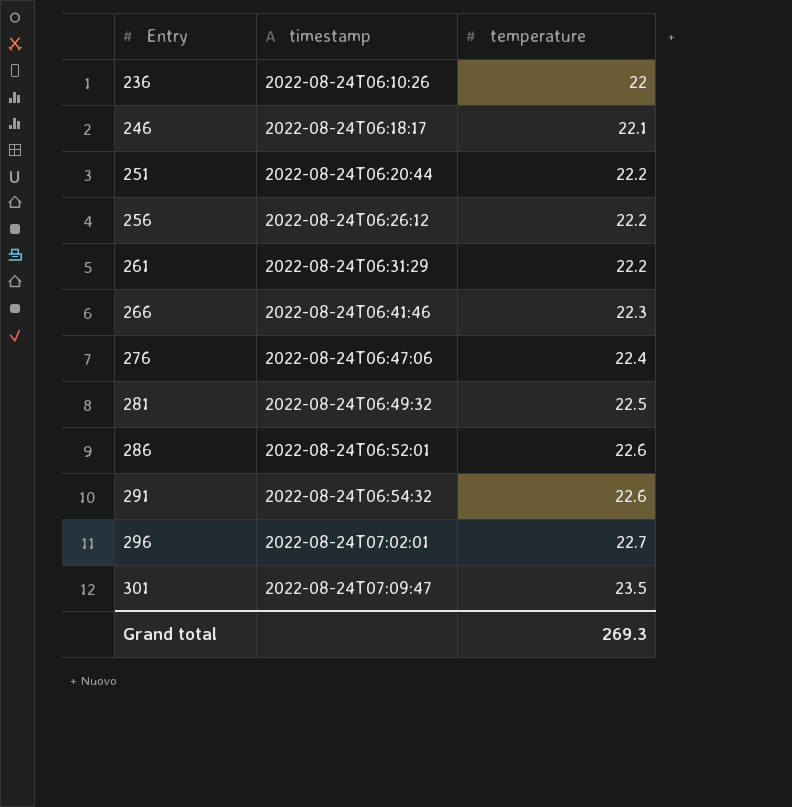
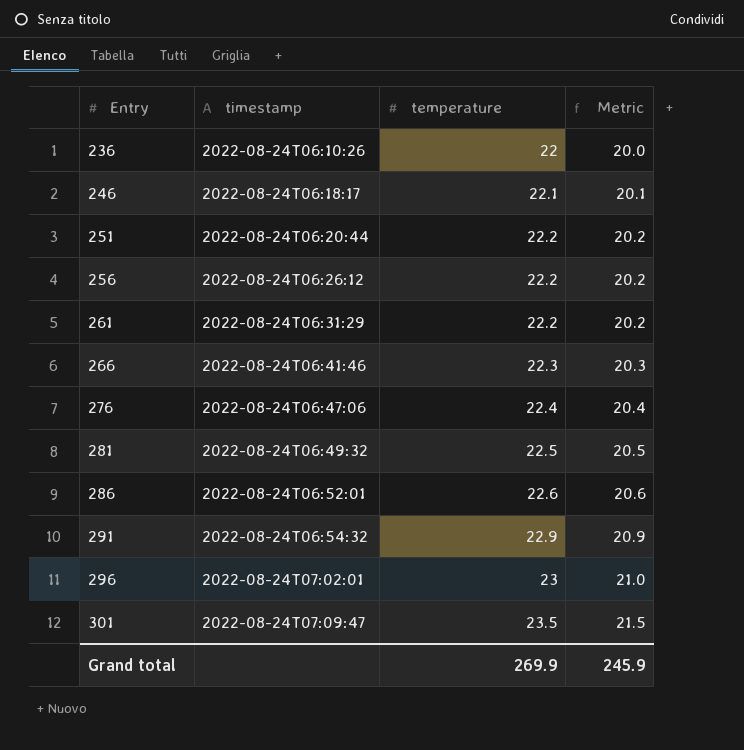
column Metric | formula: none -> [temperature] - 2
291 | temperature: 22.6 -> 22.9
296 | temperature: 22.7 -> 23
Grand total | temperature: 269.3 -> 269.9

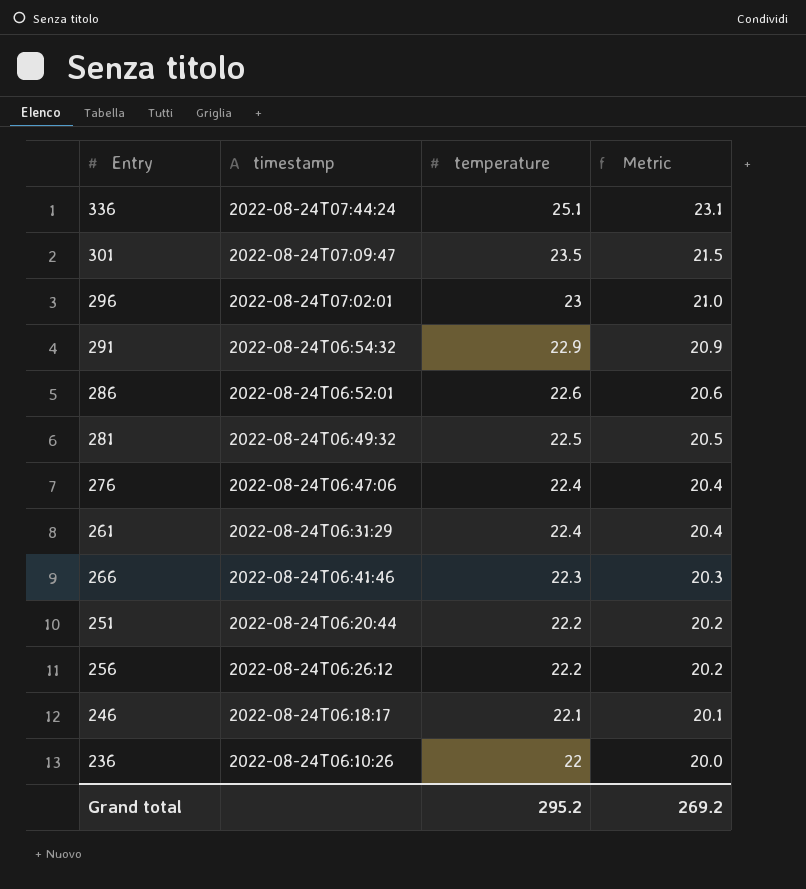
row order: Entry ascending -> temperature descending
row 336: none -> 2022-08-24T07:44:24 | 25.1 | 23.1
261 | temperature: 22.2 -> 22.4
261 | Metric: 20.2 -> 20.4
Grand total | temperature: 269.9 -> 295.2
Grand total | Metric: 245.9 -> 269.2

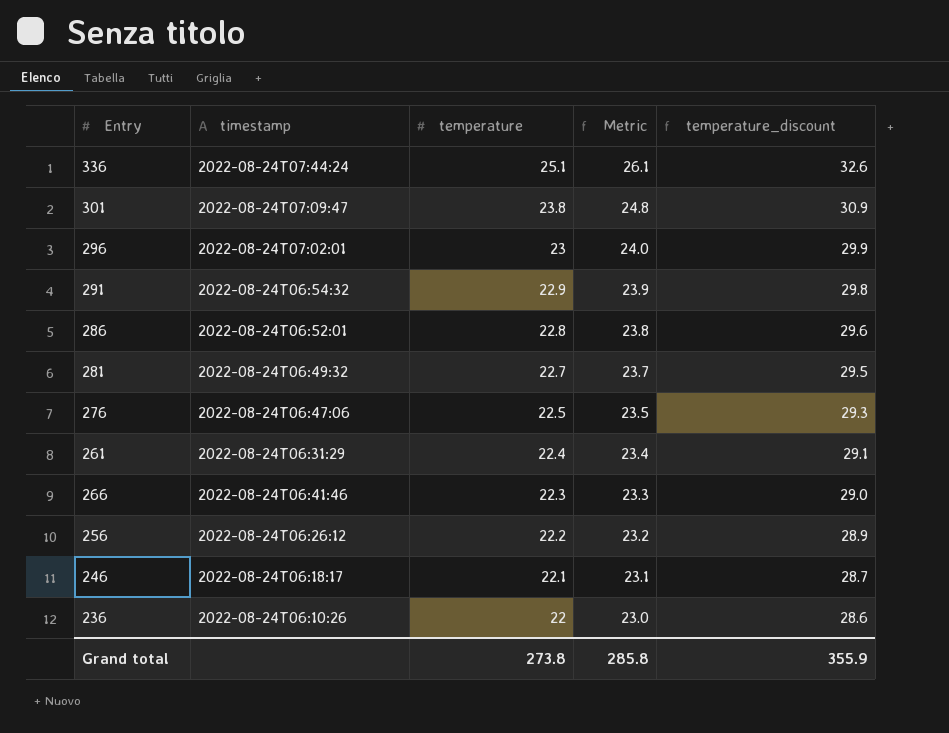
column Metric | formula: [temperature] - 2 -> [temperature] + 1
column temperature_discount | formula: none -> [temperature] * 1.3
row 251: 2022-08-24T06:20:44 | 22.2 | 20.2 -> none
301 | temperature: 23.5 -> 23.8
286 | temperature: 22.6 -> 22.8
281 | temperature: 22.5 -> 22.7
276 | temperature: 22.4 -> 22.5
Grand total | temperature: 295.2 -> 273.8
Grand total | Metric: 269.2 -> 285.8

